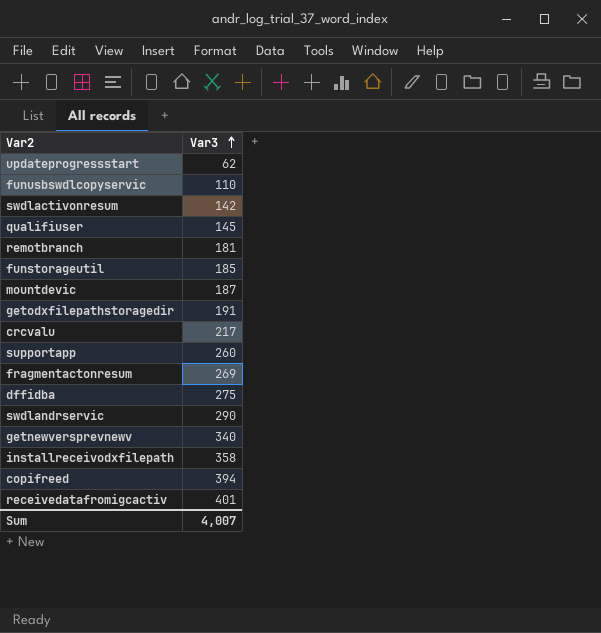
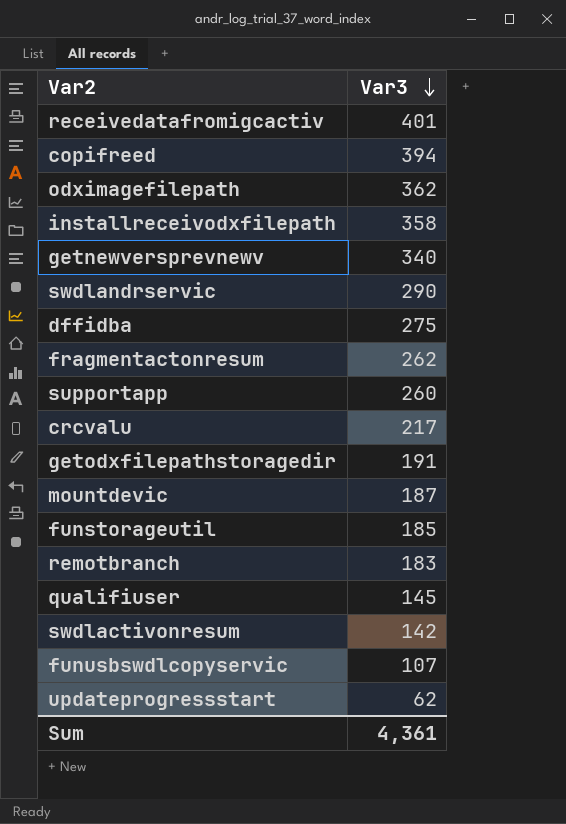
row order: Var3 ascending -> Var3 descending
row odximagefilepath: none -> 362
fragmentactonresum | Var3: 269 -> 262
remotbranch | Var3: 181 -> 183
funusbswdlcopyservic | Var3: 110 -> 107
Sum | Var3: 4,007 -> 4,361

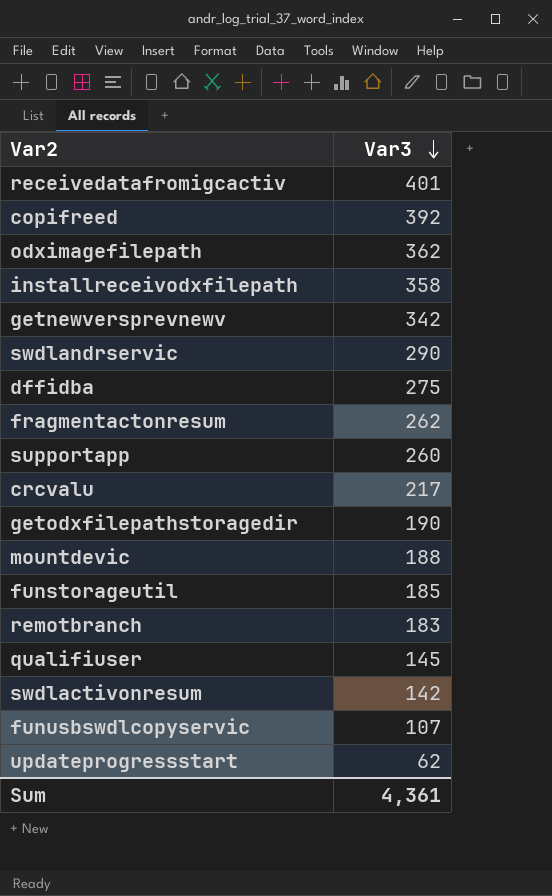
copifreed | Var3: 394 -> 392
getnewversprevnewv | Var3: 340 -> 342
getodxfilepathstoragedir | Var3: 191 -> 190
mountdevic | Var3: 187 -> 188

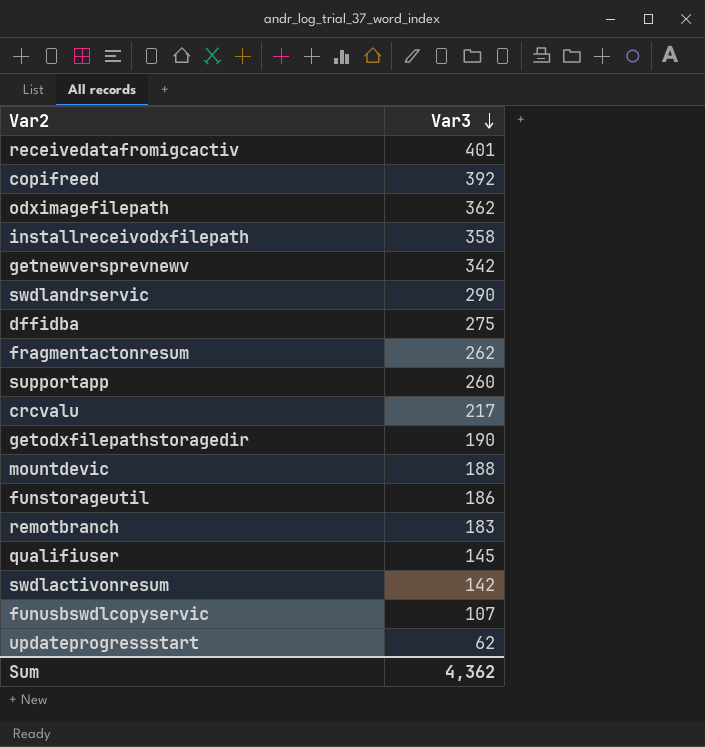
funstorageutil | Var3: 185 -> 186
Sum | Var3: 4,361 -> 4,362

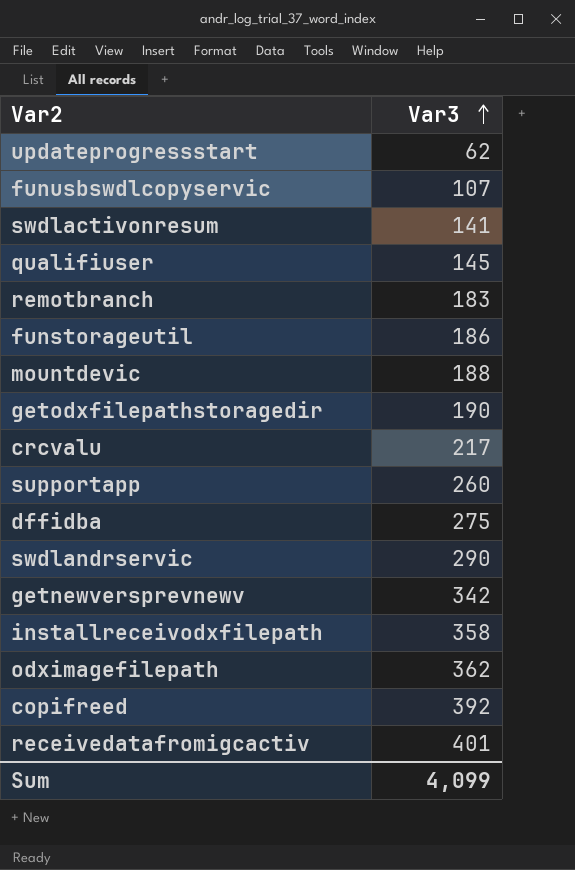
row order: Var3 descending -> Var3 ascending
row fragmentactonresum: 262 -> none
swdlactivonresum | Var3: 142 -> 141
Sum | Var3: 4,362 -> 4,099

